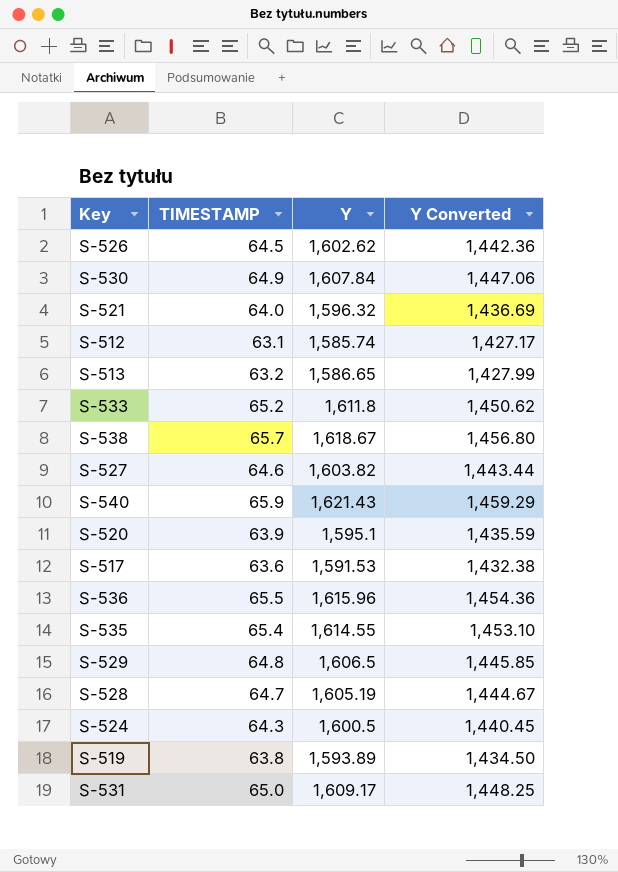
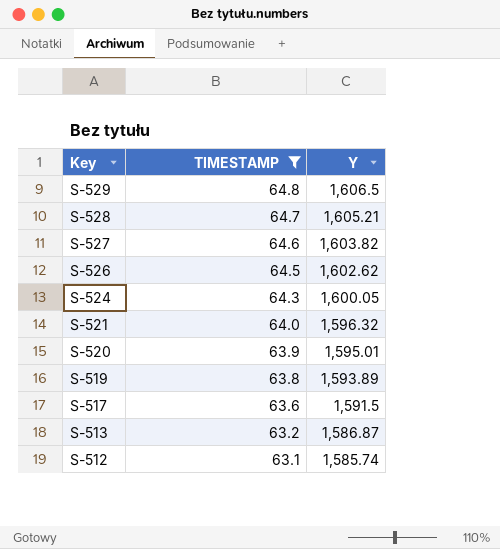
filter: none -> TIMESTAMP <= 64.8
row order: none -> Key descending
column Y Converted | formula: [Y] * 0.9 -> none
S-528 | Y: 1,605.19 -> 1,605.21
S-524 | Y: 1,600.5 -> 1,600.05
S-520 | Y: 1,595.1 -> 1,595.01
S-517 | Y: 1,591.53 -> 1,591.5
S-513 | Y: 1,586.65 -> 1,586.87

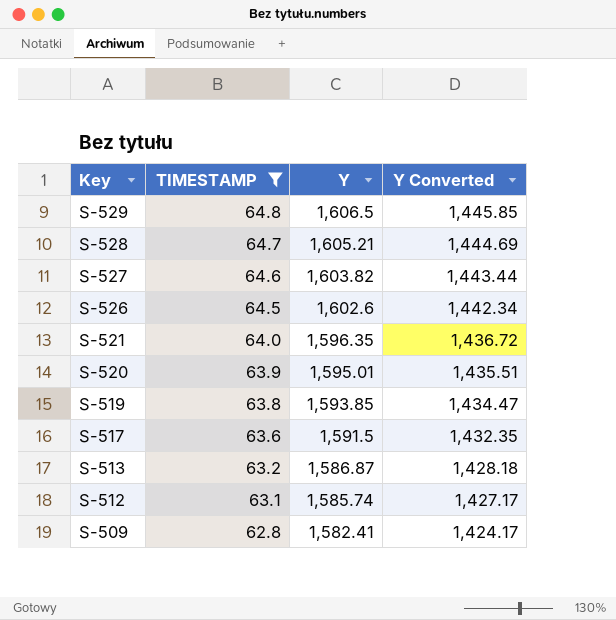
column Y Converted | formula: none -> [Y] * 0.9
row S-524: 64.3 | 1,600.05 -> none
S-526 | Y: 1,602.62 -> 1,602.6
S-521 | Y: 1,596.32 -> 1,596.35
S-519 | Y: 1,593.89 -> 1,593.85
row S-509: none -> 62.8 | 1,582.41 | 1,424.17

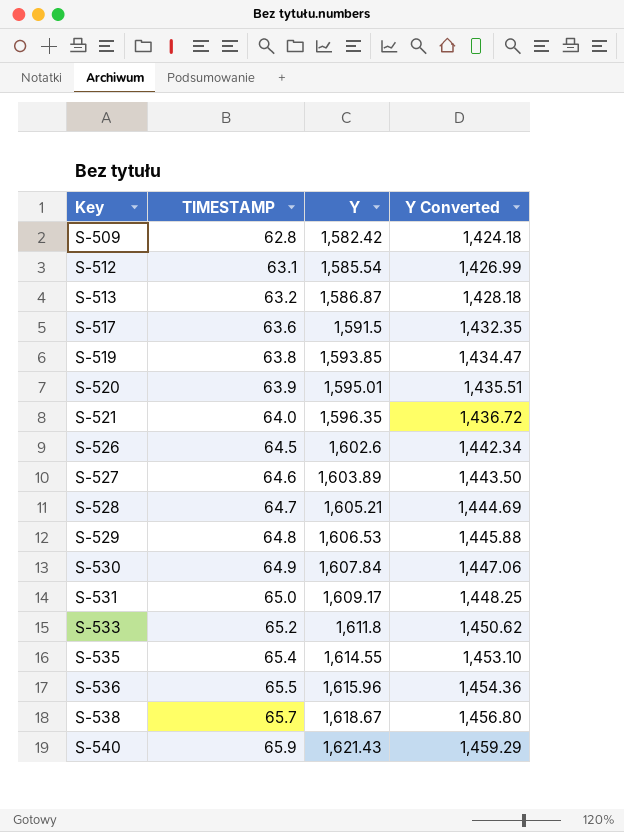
filter: TIMESTAMP <= 64.8 -> none
row order: Key descending -> Key ascending
S-509 | Y: 1,582.41 -> 1,582.42
S-509 | Y Converted: 1,424.17 -> 1,424.18
S-512 | Y: 1,585.74 -> 1,585.54
S-512 | Y Converted: 1,427.17 -> 1,426.99
S-527 | Y: 1,603.82 -> 1,603.89
S-527 | Y Converted: 1,443.44 -> 1,443.50
S-529 | Y: 1,606.5 -> 1,606.53
S-529 | Y Converted: 1,445.85 -> 1,445.88

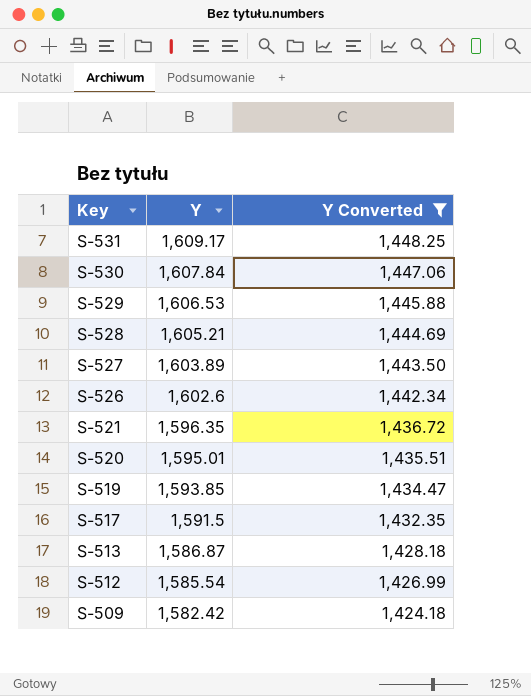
filter: none -> Y Converted <= 1,448.25
row order: Key ascending -> Key descending
column TIMESTAMP | position: 2 -> none

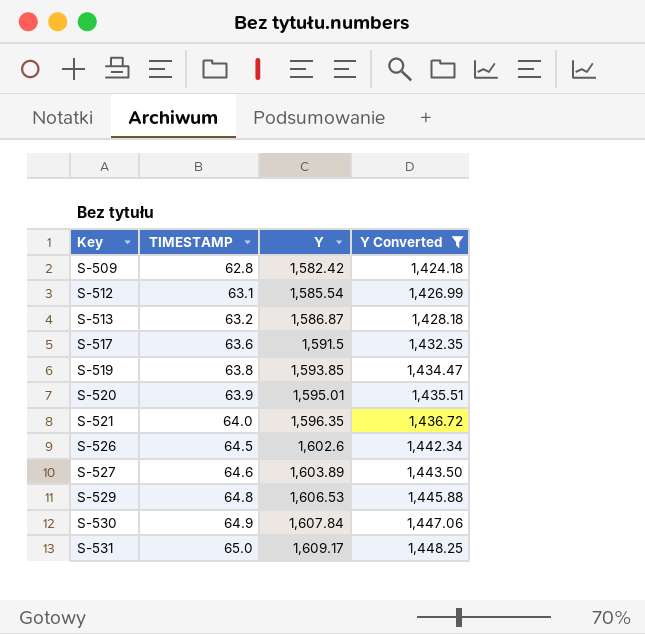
row order: Key descending -> Key ascending
column TIMESTAMP | position: none -> 2
row S-528: 1,605.21 | 1,444.69 -> none

